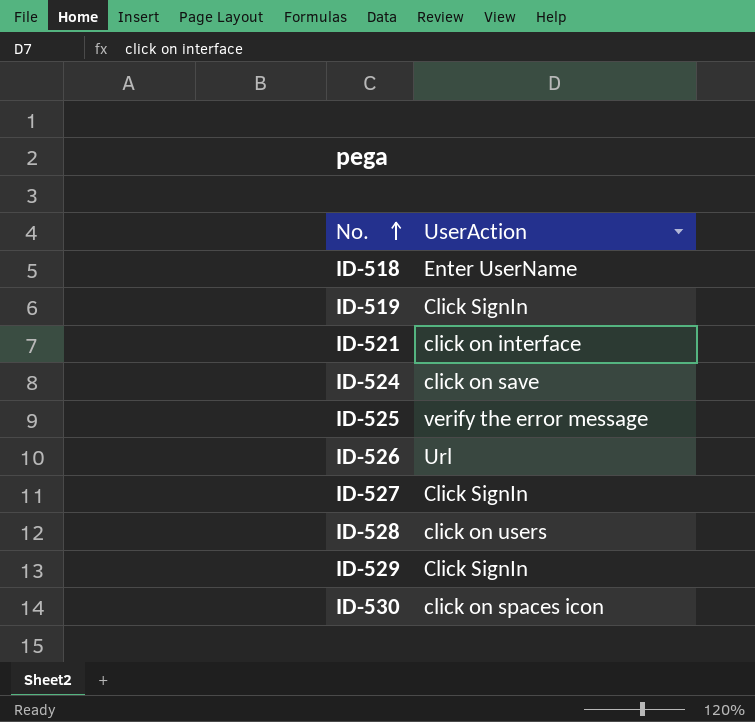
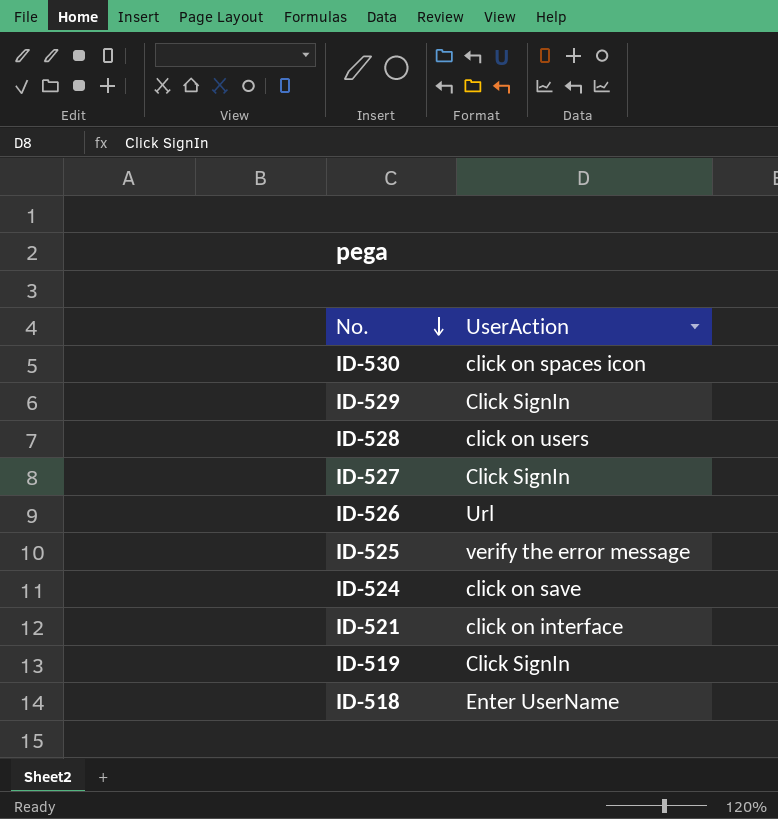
row order: No. ascending -> No. descending

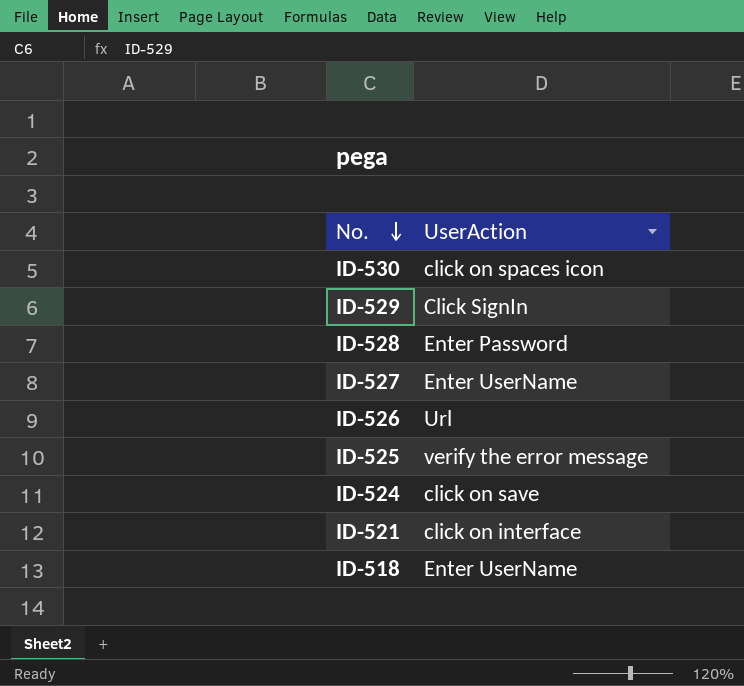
row ID-519: Click SignIn -> none
ID-528 | UserAction: click on users -> Enter Password
ID-527 | UserAction: Click SignIn -> Enter UserName

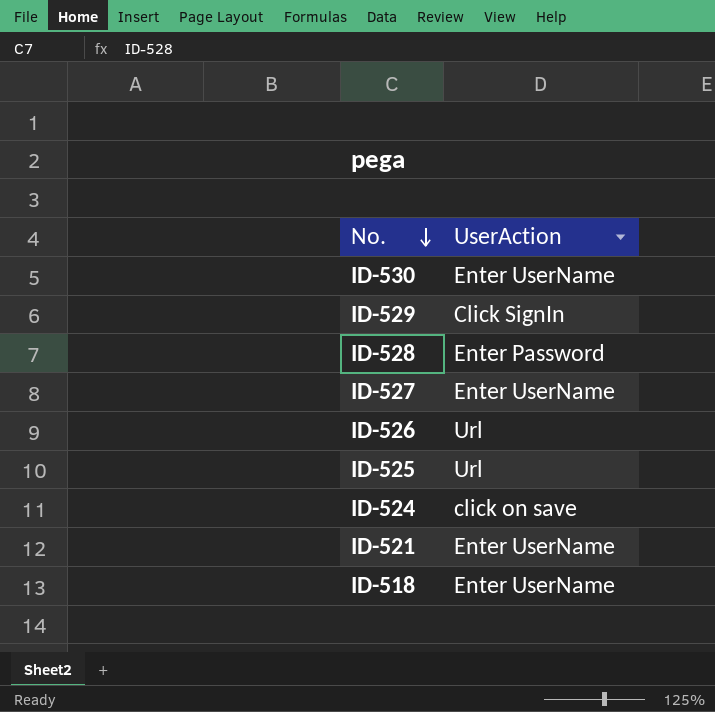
ID-530 | UserAction: click on spaces icon -> Enter UserName
ID-525 | UserAction: verify the error message -> Url
ID-521 | UserAction: click on interface -> Enter UserName

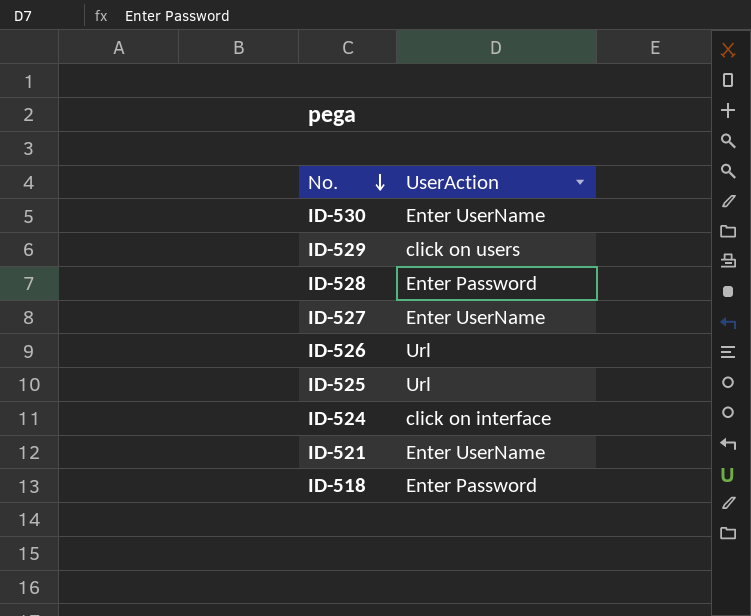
ID-529 | UserAction: Click SignIn -> click on users
ID-524 | UserAction: click on save -> click on interface
ID-518 | UserAction: Enter UserName -> Enter Password

